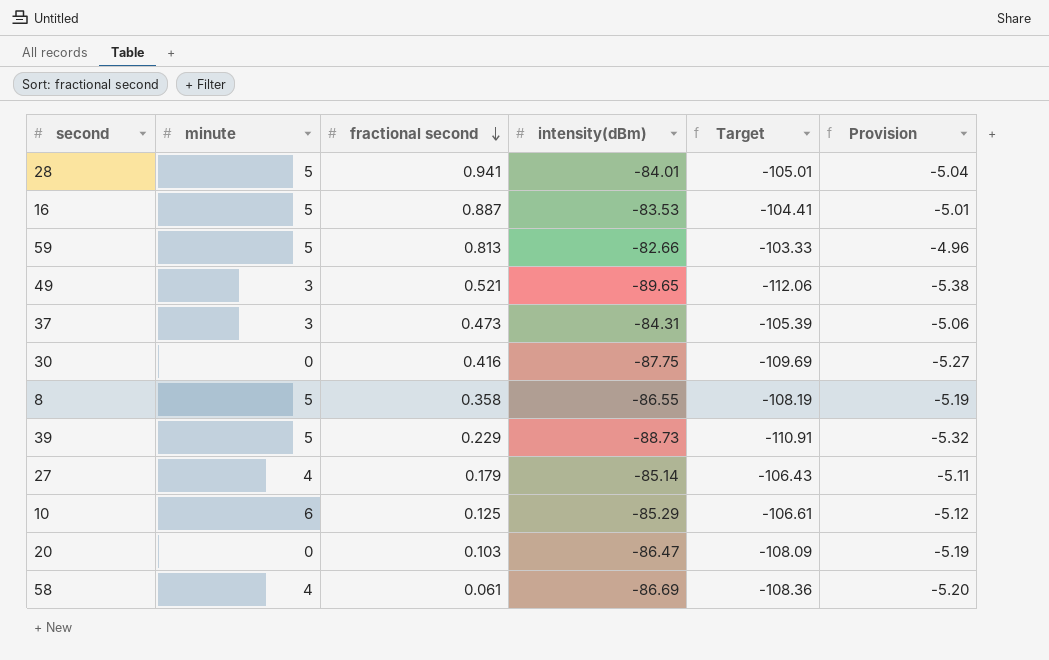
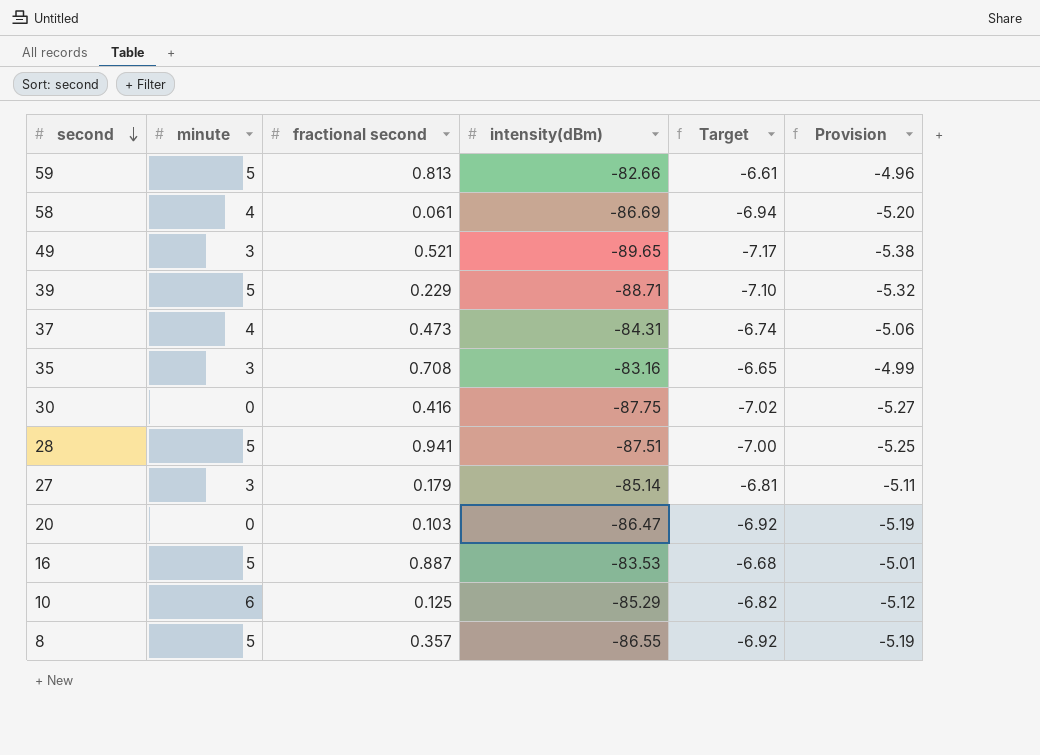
row order: fractional second descending -> second descending
column Target | formula: [intensity(dBm)] * 1.25 -> [intensity(dBm)] * 0.08
39 | intensity(dBm): -88.73 -> -88.71
37 | minute: 3 -> 4
row 35: none -> 3 | 0.708 | -83.16 | -6.65 | -4.99
28 | intensity(dBm): -84.01 -> -87.51
28 | Provision: -5.04 -> -5.25
27 | minute: 4 -> 3
8 | fractional second: 0.358 -> 0.357

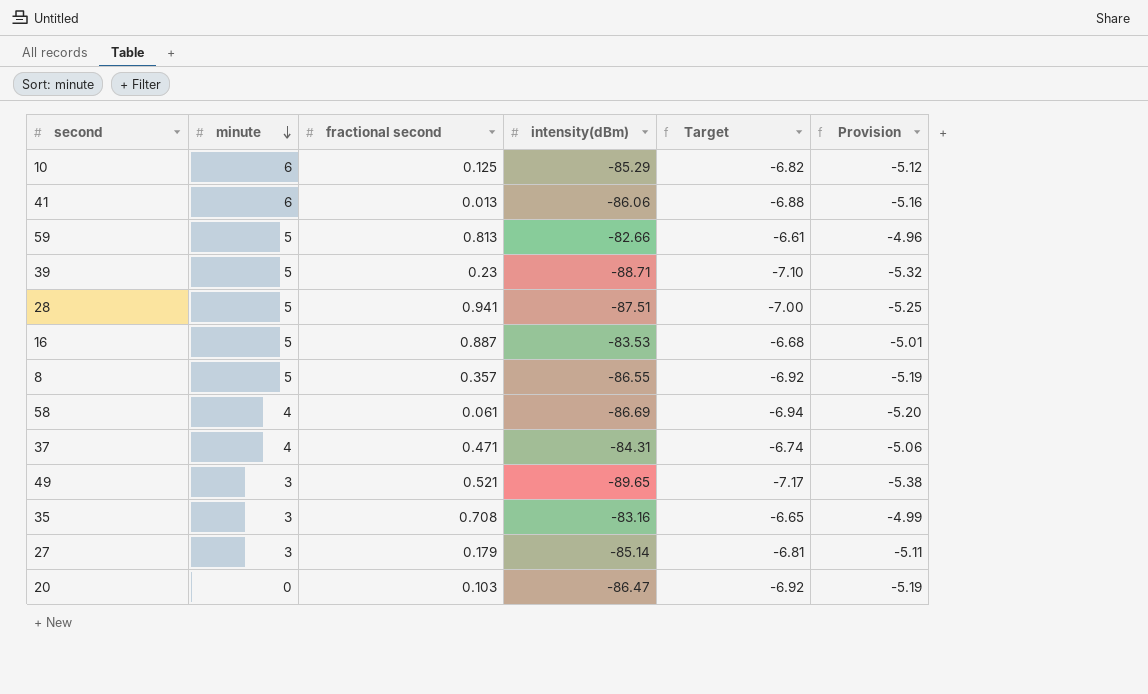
row order: second descending -> minute descending
row 30: 0 | 0.416 | -87.75 | -7.02 | -5.27 -> none
row 41: none -> 6 | 0.013 | -86.06 | -6.88 | -5.16
39 | fractional second: 0.229 -> 0.23
37 | fractional second: 0.473 -> 0.471

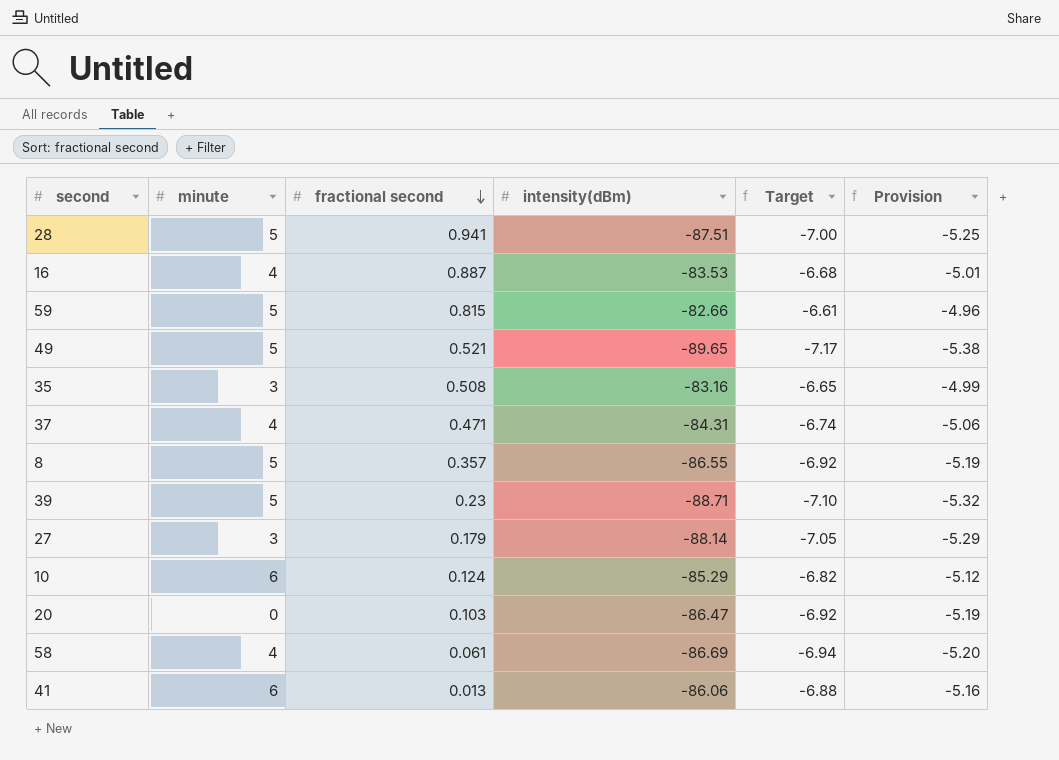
row order: minute descending -> fractional second descending
16 | minute: 5 -> 4
59 | fractional second: 0.813 -> 0.815
49 | minute: 3 -> 5
35 | fractional second: 0.708 -> 0.508
27 | intensity(dBm): -85.14 -> -88.14
27 | Target: -6.81 -> -7.05
27 | Provision: -5.11 -> -5.29
10 | fractional second: 0.125 -> 0.124

